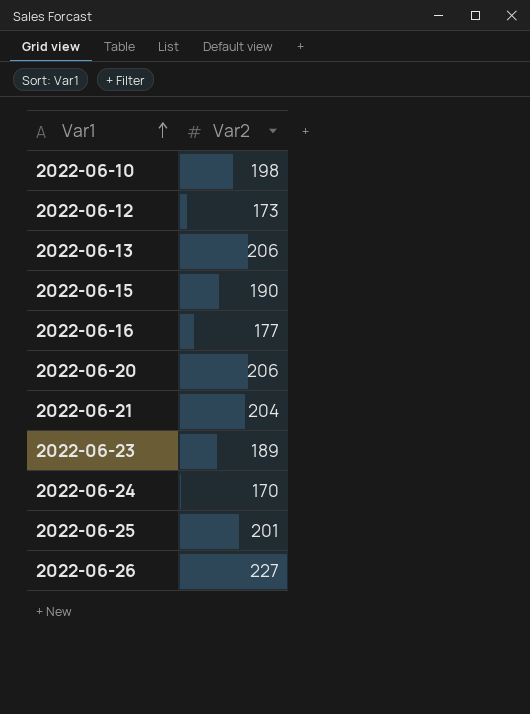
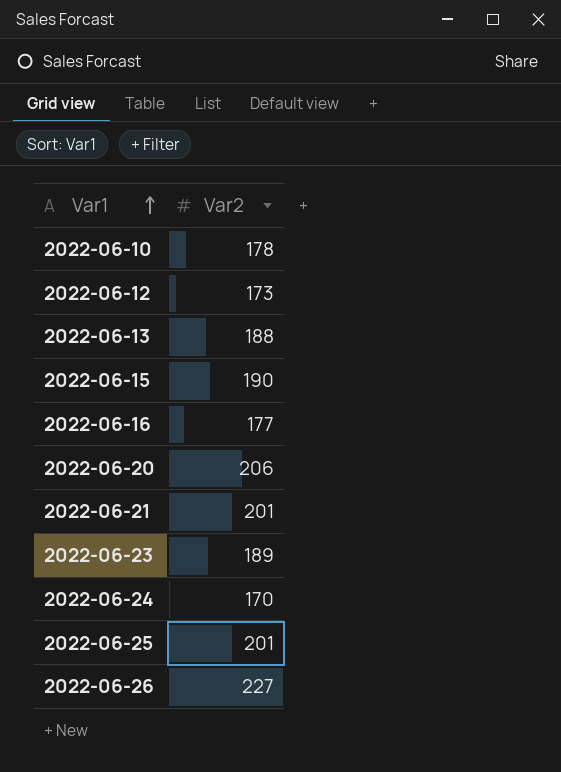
2022-06-10 | Var2: 198 -> 178
2022-06-13 | Var2: 206 -> 188
2022-06-21 | Var2: 204 -> 201

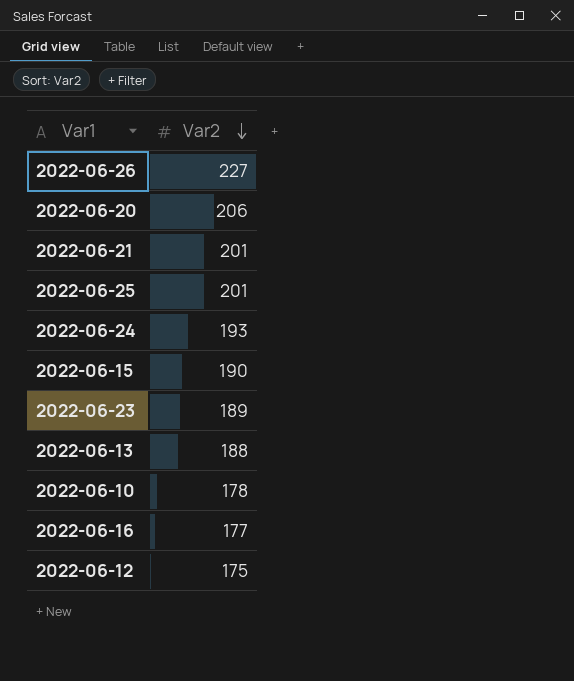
row order: Var1 ascending -> Var2 descending
2022-06-24 | Var2: 170 -> 193
2022-06-12 | Var2: 173 -> 175

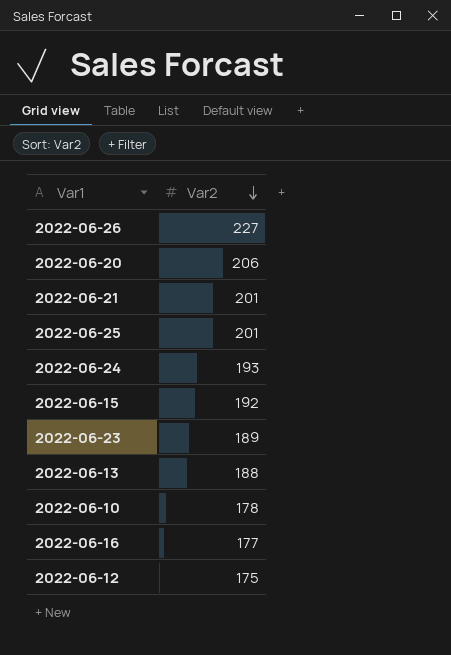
2022-06-15 | Var2: 190 -> 192

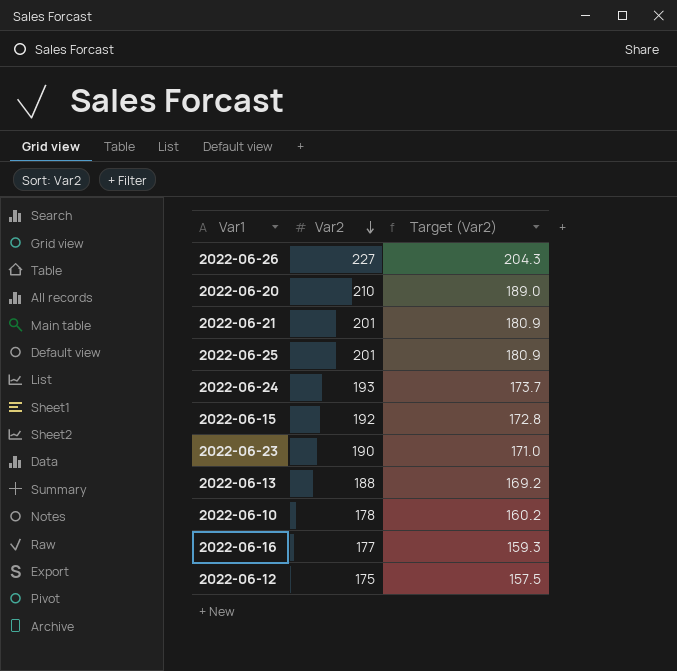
column Target (Var2) | formula: none -> [Var2] * 0.9
2022-06-20 | Var2: 206 -> 210
2022-06-23 | Var2: 189 -> 190

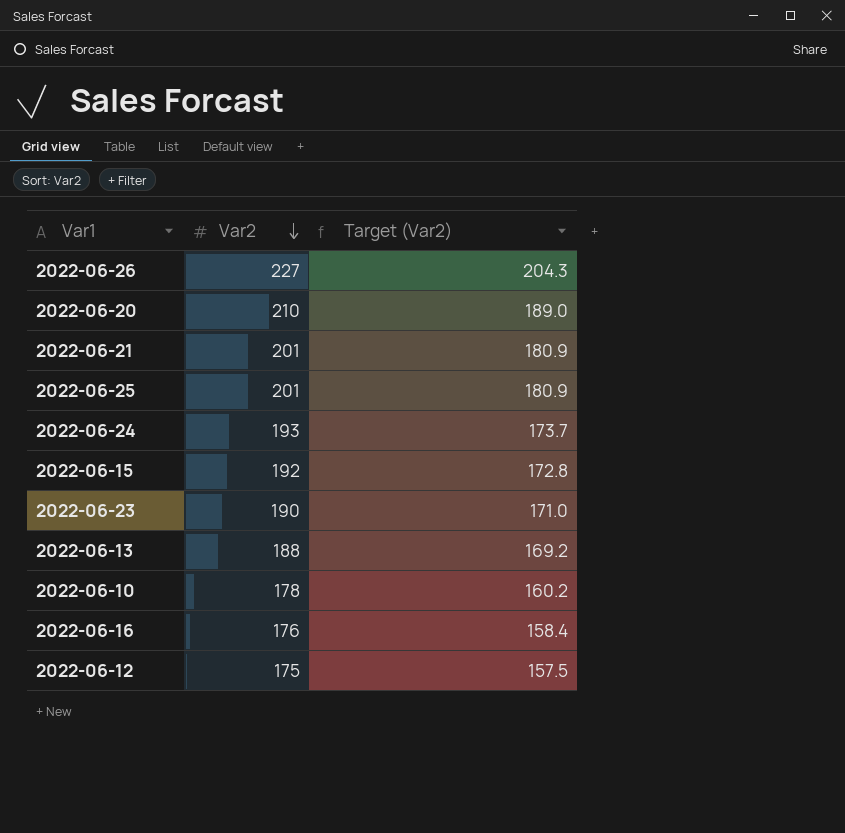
2022-06-16 | Var2: 177 -> 176
2022-06-16 | Target (Var2): 159.3 -> 158.4

